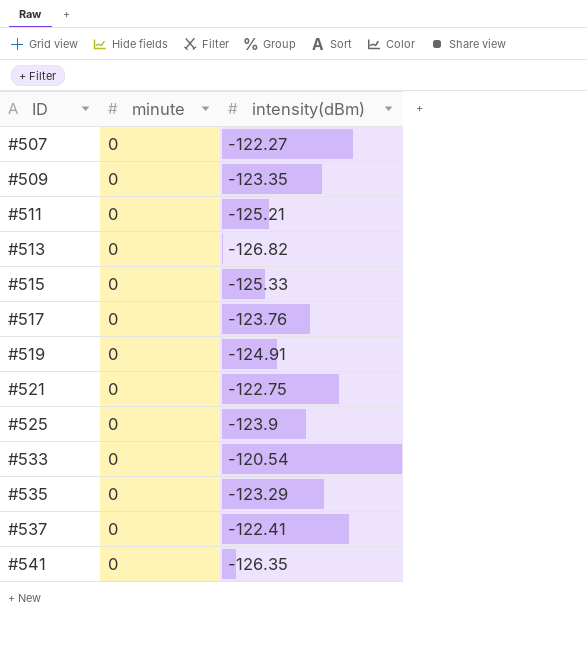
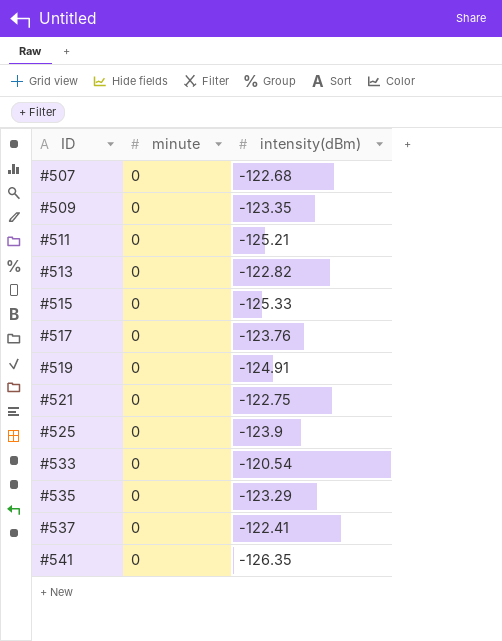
#507 | intensity(dBm): -122.27 -> -122.68
#513 | intensity(dBm): -126.82 -> -122.82

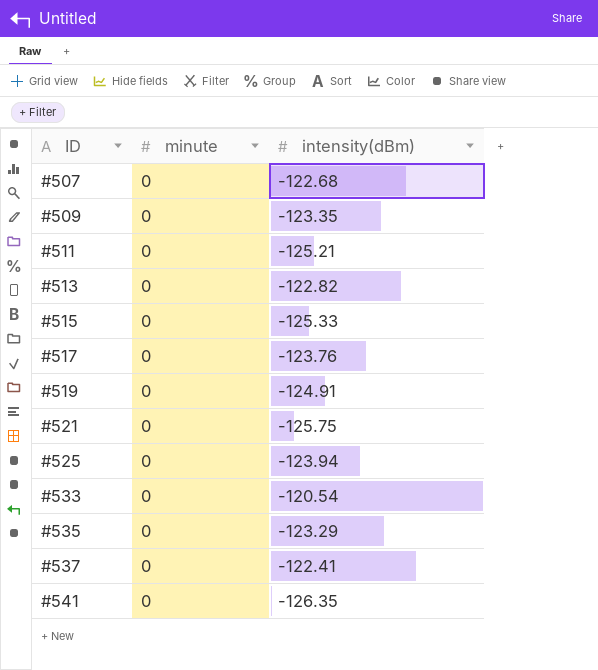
#521 | intensity(dBm): -122.75 -> -125.75
#525 | intensity(dBm): -123.9 -> -123.94

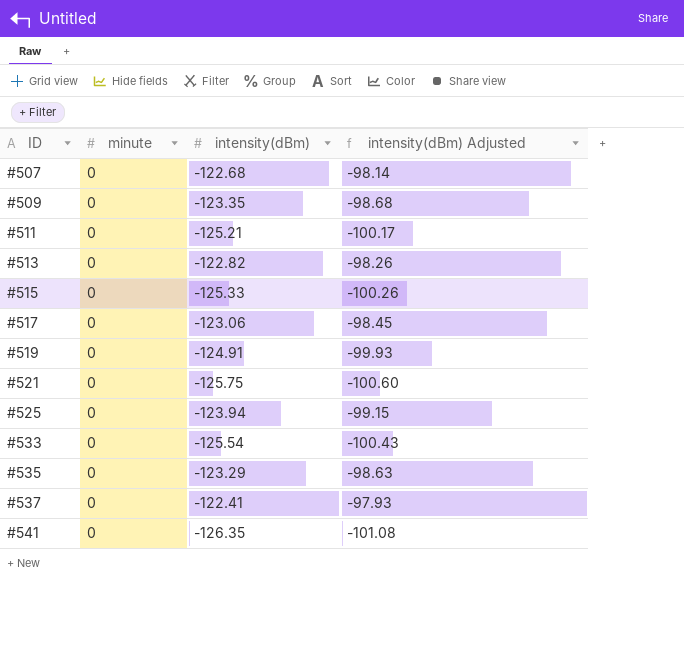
column intensity(dBm) Adjusted | formula: none -> [intensity(dBm)] * 0.8
#517 | intensity(dBm): -123.76 -> -123.06
#533 | intensity(dBm): -120.54 -> -125.54

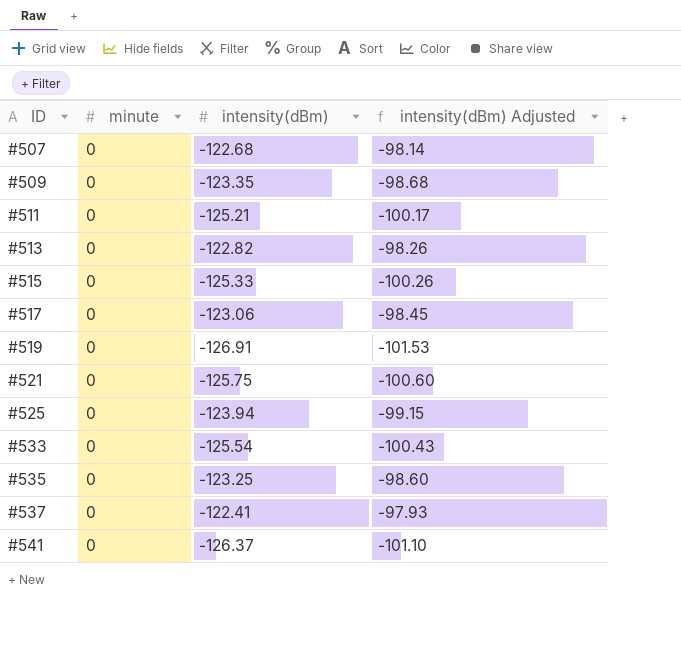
#519 | intensity(dBm): -124.91 -> -126.91
#519 | intensity(dBm) Adjusted: -99.93 -> -101.53
#535 | intensity(dBm): -123.29 -> -123.25
#535 | intensity(dBm) Adjusted: -98.63 -> -98.60
#541 | intensity(dBm): -126.35 -> -126.37
#541 | intensity(dBm) Adjusted: -101.08 -> -101.10

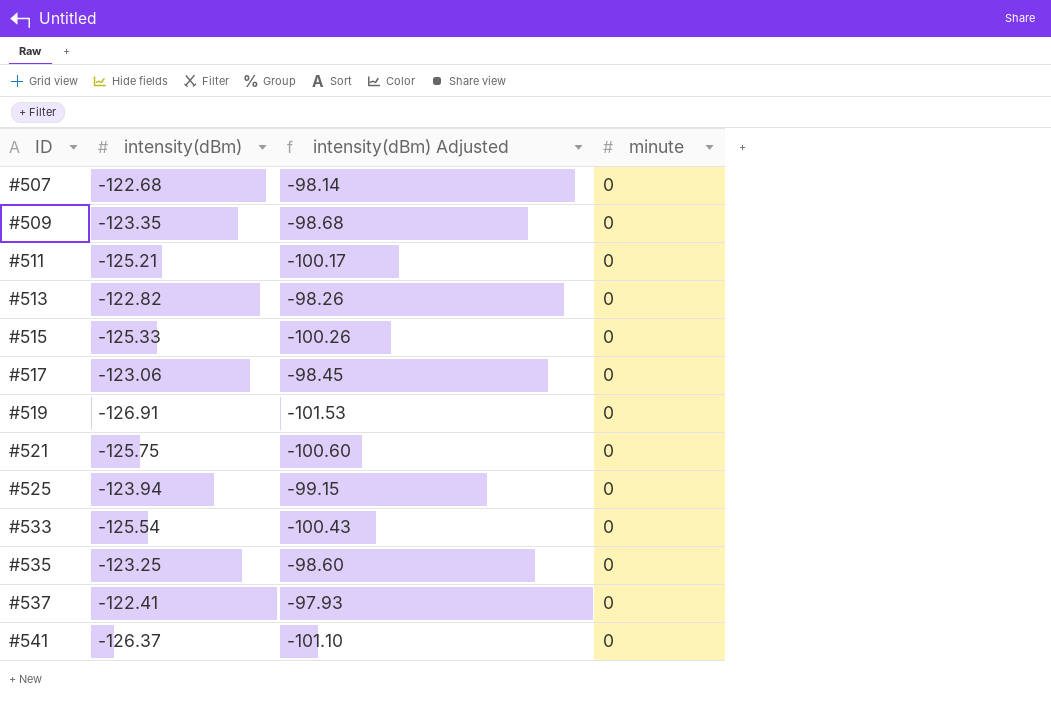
column minute | position: 2 -> 4

